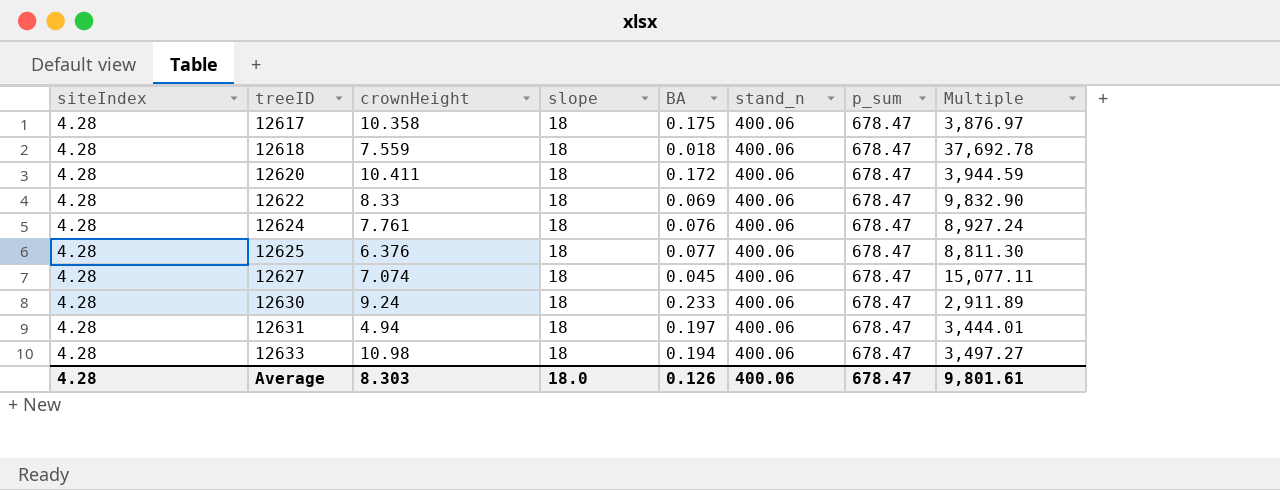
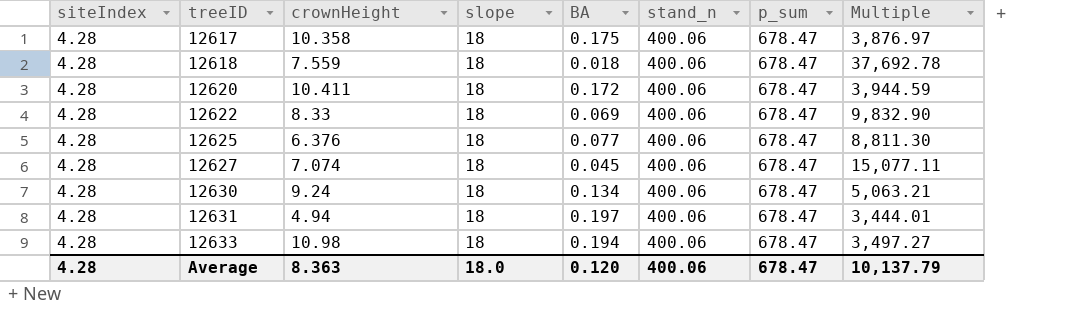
row 12624: 4.28 | 7.761 | 18 | 0.076 | 400.06 | 678.47 | 8,927.24 -> none
12630 | BA: 0.233 -> 0.134
12630 | Multiple: 2,911.89 -> 5,063.21
Average | crownHeight: 8.303 -> 8.363
Average | BA: 0.126 -> 0.120
Average | Multiple: 9,801.61 -> 10,137.79

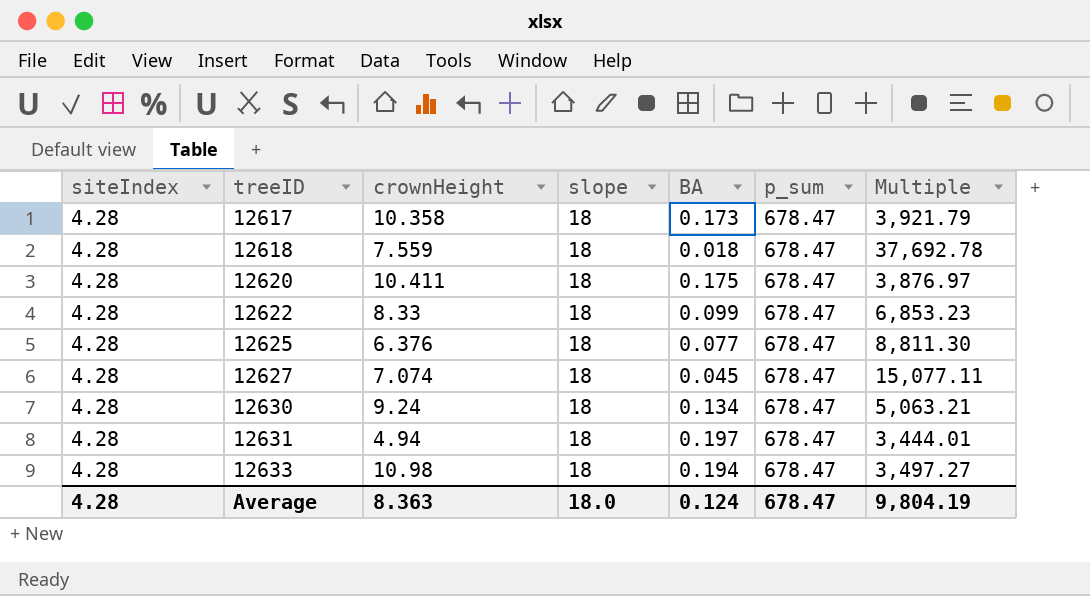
column stand_n | position: 6 -> none
12617 | BA: 0.175 -> 0.173
12617 | Multiple: 3,876.97 -> 3,921.79
12620 | BA: 0.172 -> 0.175
12620 | Multiple: 3,944.59 -> 3,876.97
12622 | BA: 0.069 -> 0.099
12622 | Multiple: 9,832.90 -> 6,853.23
Average | BA: 0.120 -> 0.124
Average | Multiple: 10,137.79 -> 9,804.19

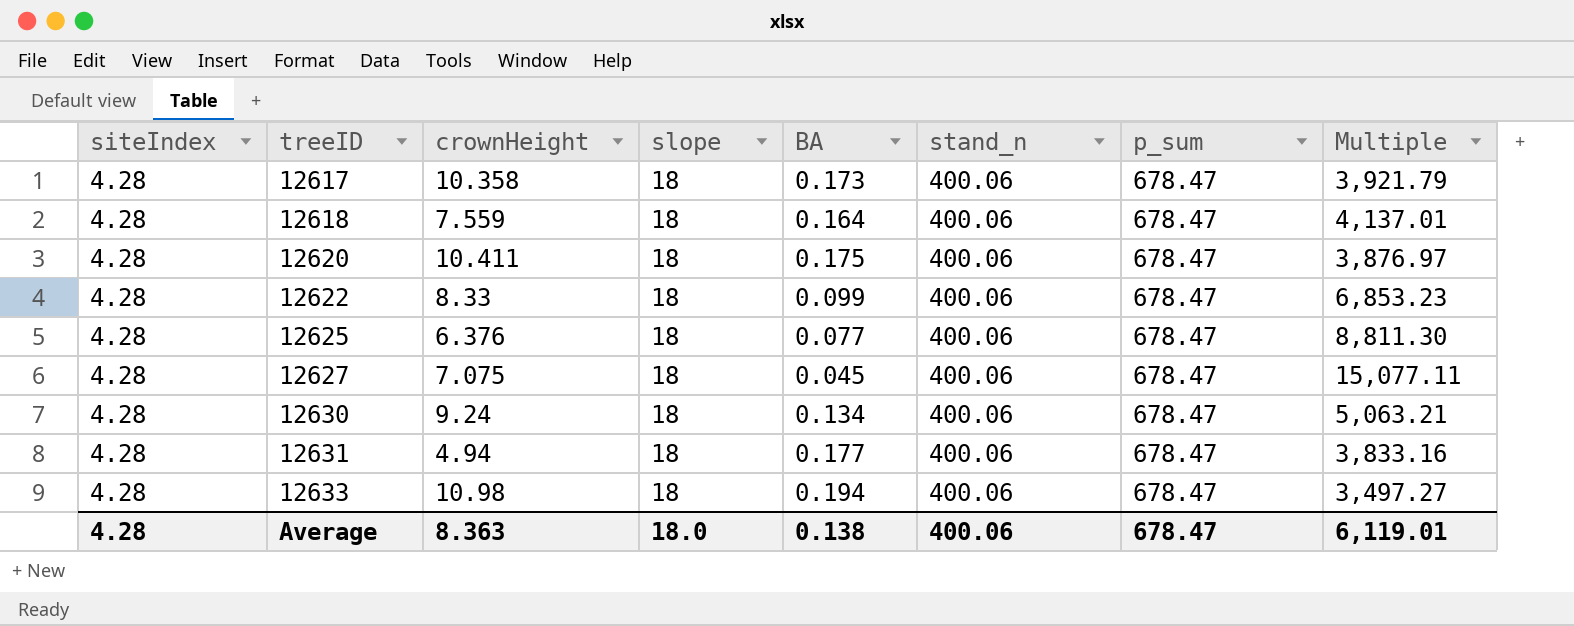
column stand_n | position: none -> 6
12618 | BA: 0.018 -> 0.164
12618 | Multiple: 37,692.78 -> 4,137.01
12627 | crownHeight: 7.074 -> 7.075
12631 | BA: 0.197 -> 0.177
12631 | Multiple: 3,444.01 -> 3,833.16
Average | BA: 0.124 -> 0.138
Average | Multiple: 9,804.19 -> 6,119.01

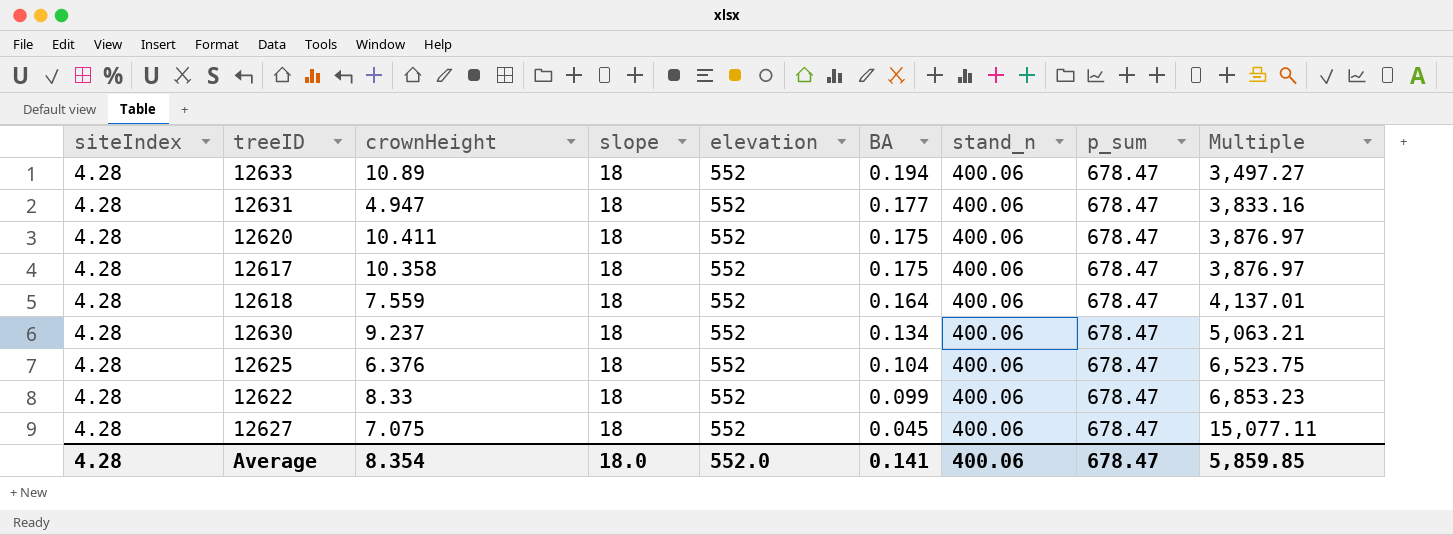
row order: treeID ascending -> BA descending
column elevation | position: none -> 5
12633 | crownHeight: 10.98 -> 10.89
12631 | crownHeight: 4.94 -> 4.947
12617 | BA: 0.173 -> 0.175
12617 | Multiple: 3,921.79 -> 3,876.97
12630 | crownHeight: 9.24 -> 9.237
12625 | BA: 0.077 -> 0.104
12625 | Multiple: 8,811.30 -> 6,523.75
Average | crownHeight: 8.363 -> 8.354
Average | BA: 0.138 -> 0.141
Average | Multiple: 6,119.01 -> 5,859.85

